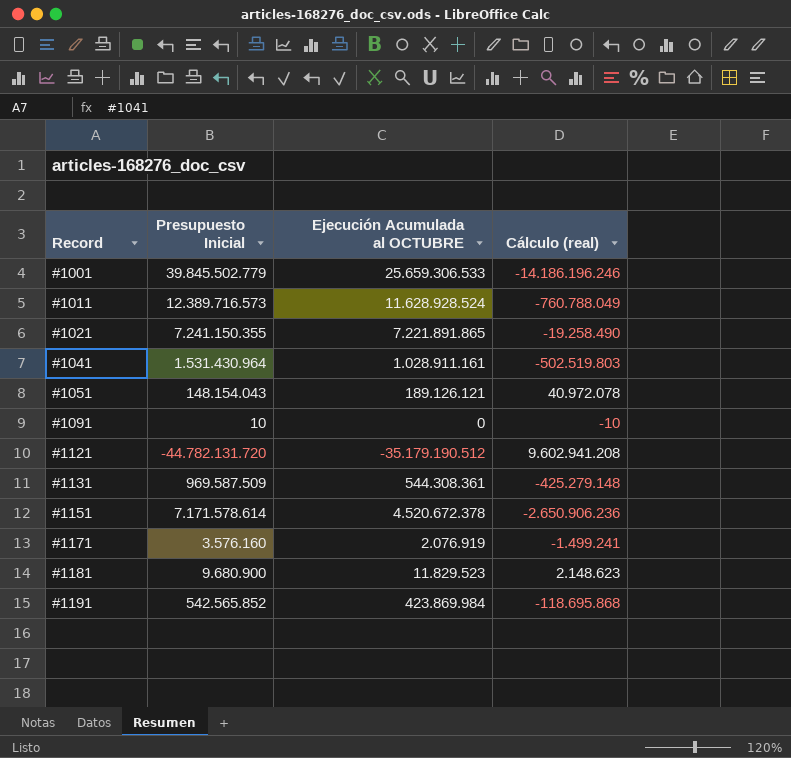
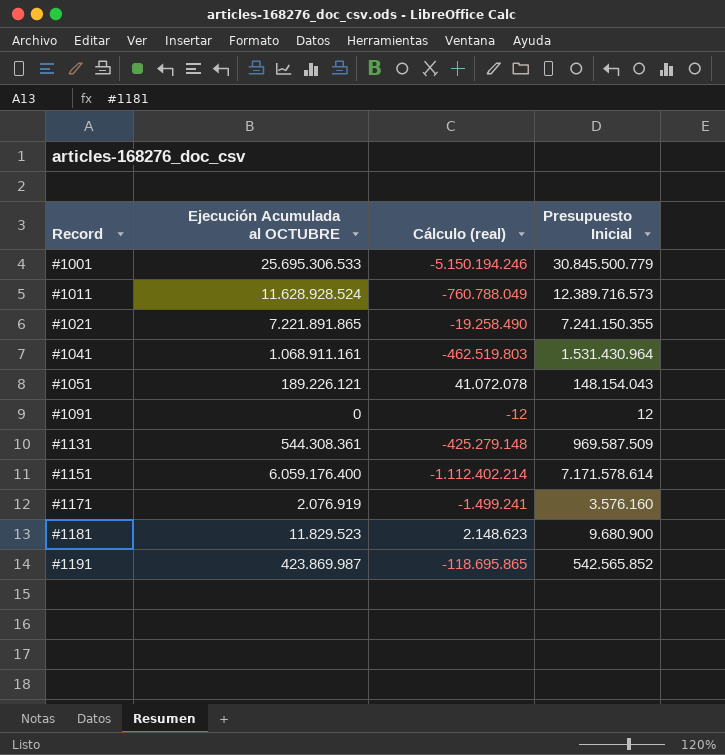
column Presupuesto Inicial | position: 2 -> 4
row #1121: -44.782.131.720 | -35.179.190.512 | 9.602.941.208 -> none
#1001 | Ejecución Acumulada al OCTUBRE: 25.659.306.533 -> 25.695.306.533
#1001 | Cálculo (real): -14.186.196.246 -> -5.150.194.246
#1001 | Presupuesto Inicial: 39.845.502.779 -> 30.845.500.779
#1041 | Ejecución Acumulada al OCTUBRE: 1.028.911.161 -> 1.068.911.161
#1041 | Cálculo (real): -502.519.803 -> -462.519.803
#1051 | Ejecución Acumulada al OCTUBRE: 189.126.121 -> 189.226.121
#1051 | Cálculo (real): 40.972.078 -> 41.072.078
#1091 | Cálculo (real): -10 -> -12
#1091 | Presupuesto Inicial: 10 -> 12
#1151 | Ejecución Acumulada al OCTUBRE: 4.520.672.378 -> 6.059.176.400
#1151 | Cálculo (real): -2.650.906.236 -> -1.112.402.214
#1191 | Ejecución Acumulada al OCTUBRE: 423.869.984 -> 423.869.987
#1191 | Cálculo (real): -118.695.868 -> -118.695.865

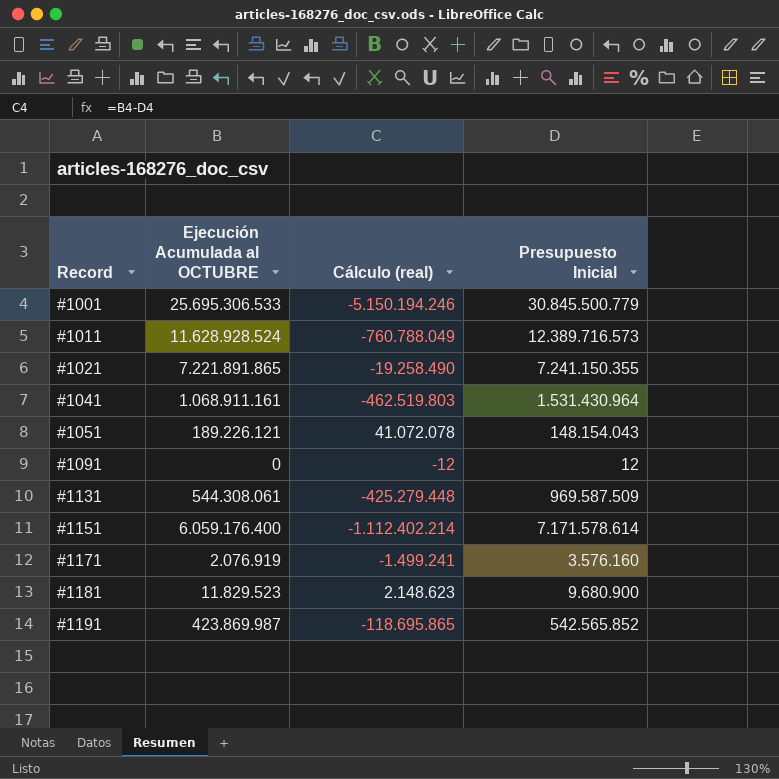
#1131 | Ejecución Acumulada al OCTUBRE: 544.308.361 -> 544.308.061
#1131 | Cálculo (real): -425.279.148 -> -425.279.448

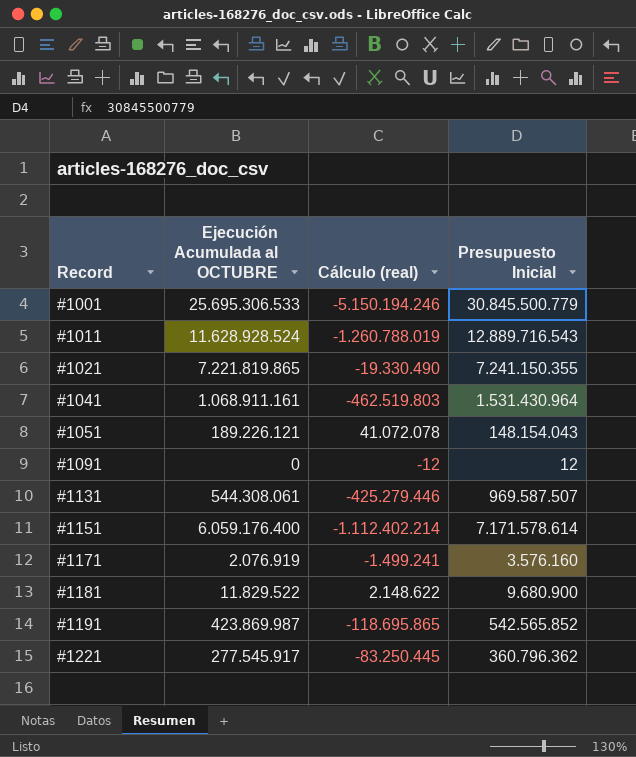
#1011 | Cálculo (real): -760.788.049 -> -1.260.788.019
#1011 | Presupuesto Inicial: 12.389.716.573 -> 12.889.716.543
#1021 | Ejecución Acumulada al OCTUBRE: 7.221.891.865 -> 7.221.819.865
#1021 | Cálculo (real): -19.258.490 -> -19.330.490
#1131 | Cálculo (real): -425.279.448 -> -425.279.446
#1131 | Presupuesto Inicial: 969.587.509 -> 969.587.507
#1181 | Ejecución Acumulada al OCTUBRE: 11.829.523 -> 11.829.522
#1181 | Cálculo (real): 2.148.623 -> 2.148.622
row #1221: none -> 277.545.917 | -83.250.445 | 360.796.362

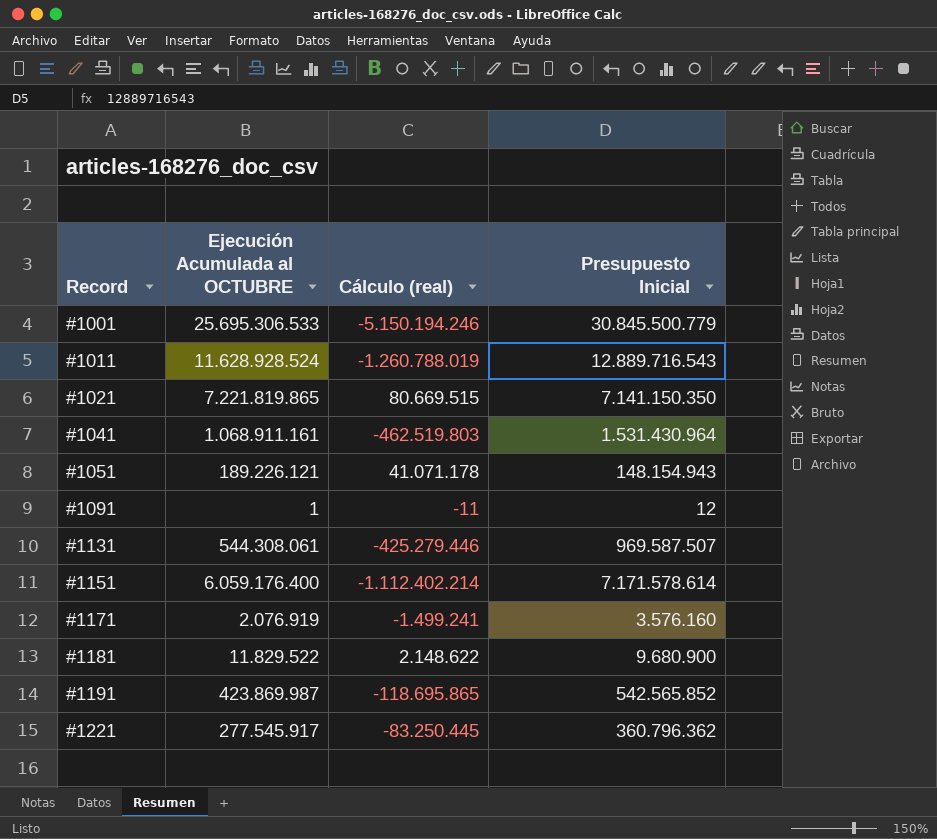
#1021 | Cálculo (real): -19.330.490 -> 80.669.515
#1021 | Presupuesto Inicial: 7.241.150.355 -> 7.141.150.350
#1051 | Cálculo (real): 41.072.078 -> 41.071.178
#1051 | Presupuesto Inicial: 148.154.043 -> 148.154.943
#1091 | Ejecución Acumulada al OCTUBRE: 0 -> 1
#1091 | Cálculo (real): -12 -> -11

